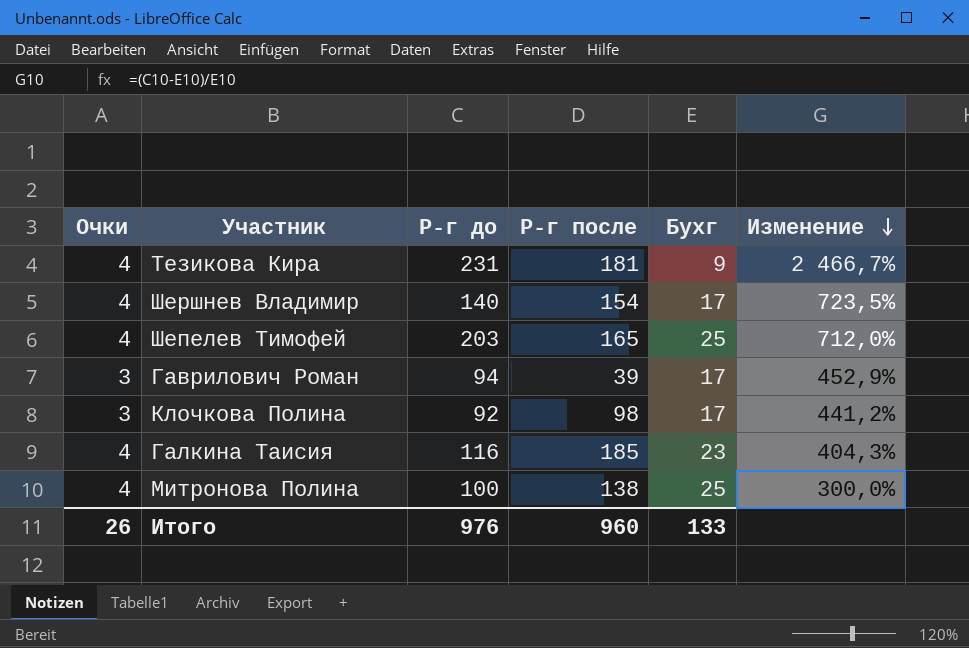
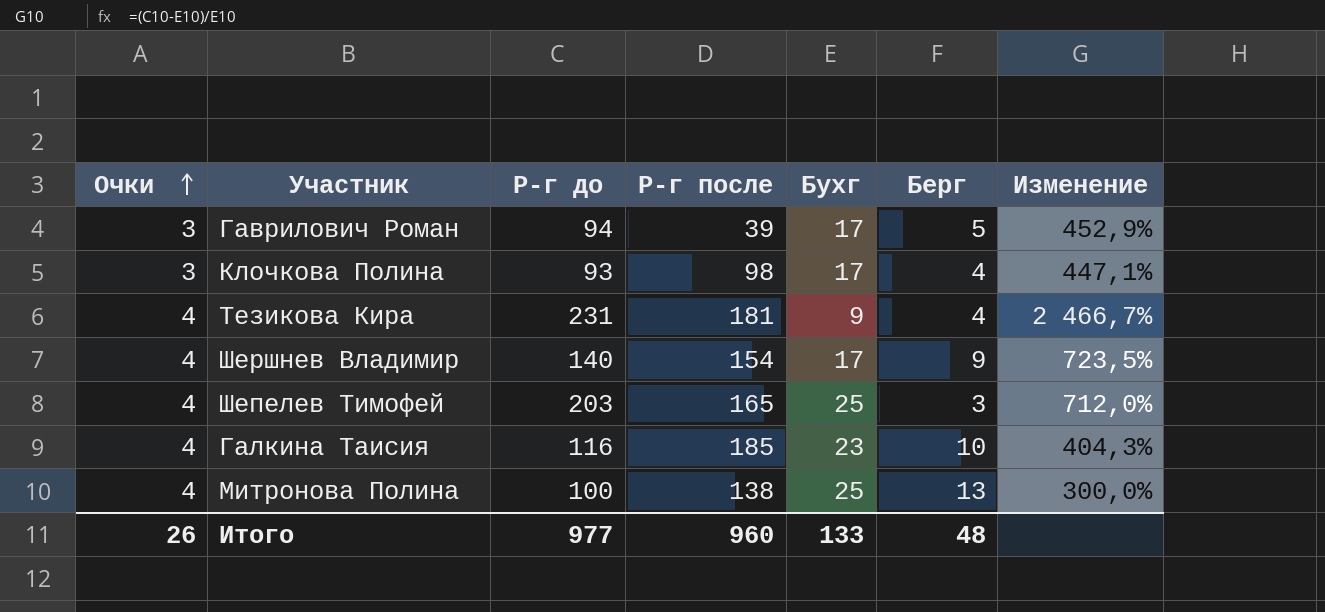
row order: Изменение descending -> Очки ascending
column Берг | position: none -> 6
Клочкова Полина | Р-г до: 92 -> 93
Клочкова Полина | Изменение: 441,2% -> 447,1%
Итого | Р-г до: 976 -> 977

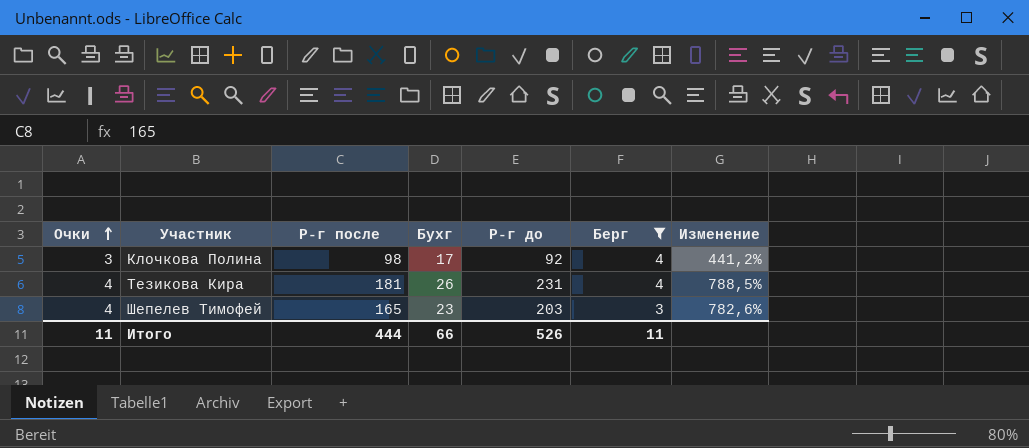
filter: none -> Берг <= 4
column Р-г до | position: 3 -> 5
Клочкова Полина | Р-г до: 93 -> 92
Клочкова Полина | Изменение: 447,1% -> 441,2%
Тезикова Кира | Бухг: 9 -> 26
Тезикова Кира | Изменение: 2 466,7% -> 788,5%
Шепелев Тимофей | Бухг: 25 -> 23
Шепелев Тимофей | Изменение: 712,0% -> 782,6%
Итого | Очки: 26 -> 11
Итого | Р-г после: 960 -> 444
Итого | Бухг: 133 -> 66
Итого | Р-г до: 977 -> 526
Итого | Берг: 48 -> 11

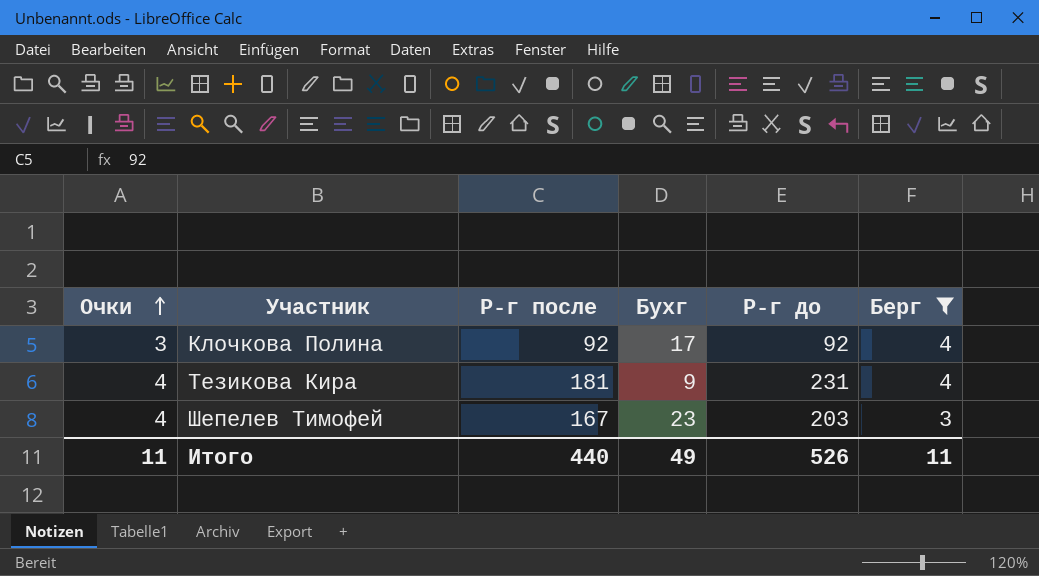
column Изменение | formula: ([Р-г до] - [Бухг]) / [Бухг] -> none
Клочкова Полина | Р-г после: 98 -> 92
Тезикова Кира | Бухг: 26 -> 9
Шепелев Тимофей | Р-г после: 165 -> 167
Итого | Р-г после: 444 -> 440
Итого | Бухг: 66 -> 49

